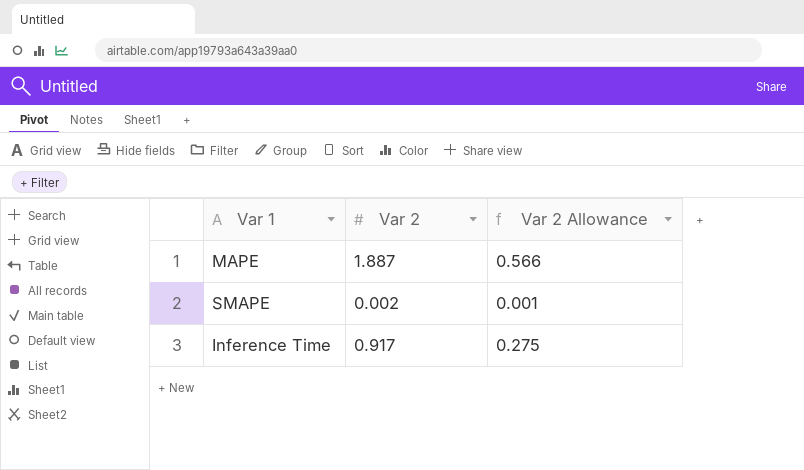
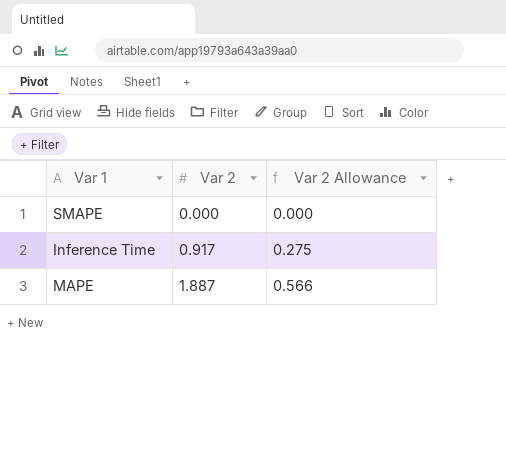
row order: none -> Var 2 ascending
SMAPE | Var 2: 0.002 -> 0.000
SMAPE | Var 2 Allowance: 0.001 -> 0.000

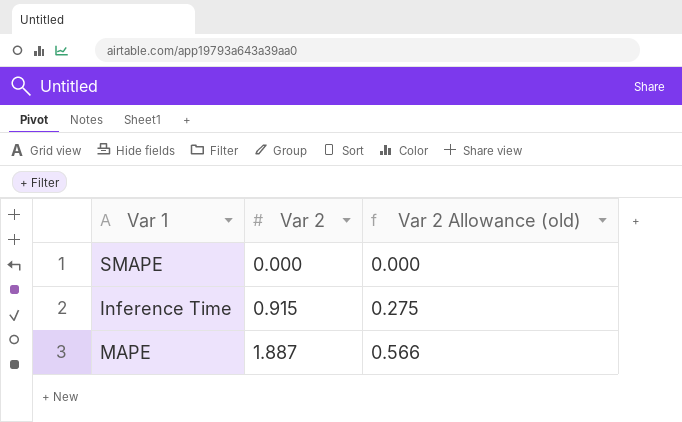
column name: Var 2 Allowance -> Var 2 Allowance (old)
Inference Time | Var 2: 0.917 -> 0.915

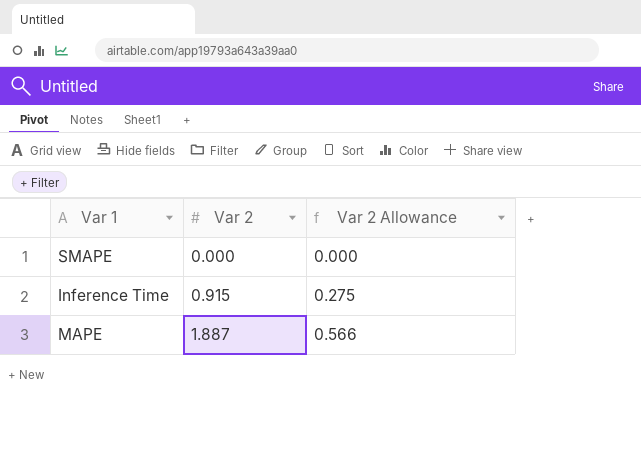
column name: Var 2 Allowance (old) -> Var 2 Allowance

